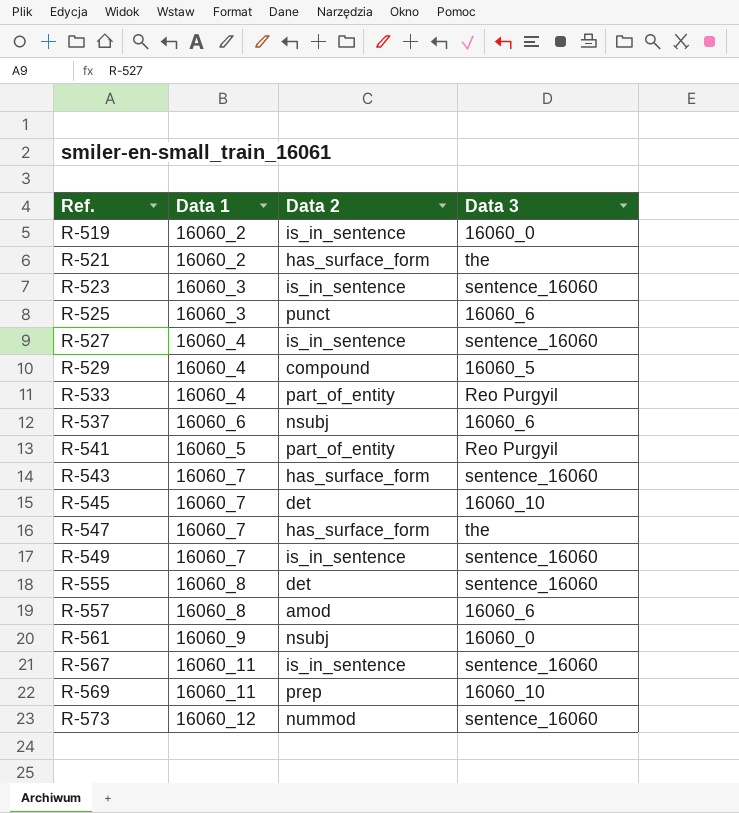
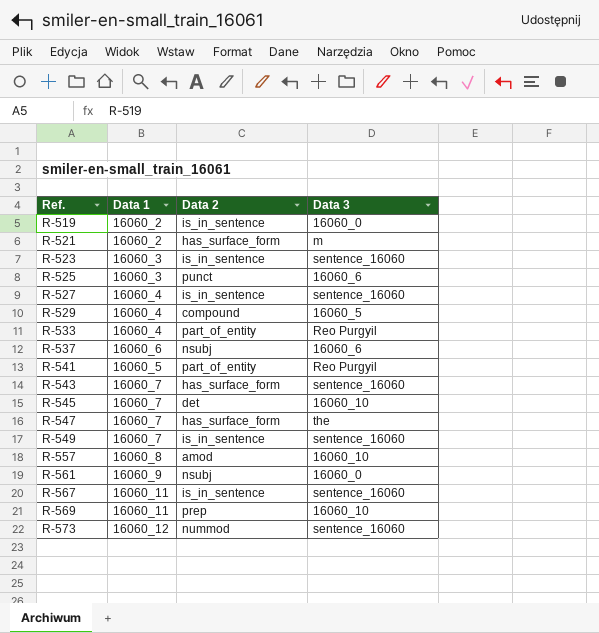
row R-555: 16060_8 | det | sentence_16060 -> none
R-521 | Data 3: the -> m
R-557 | Data 3: 16060_6 -> 16060_10

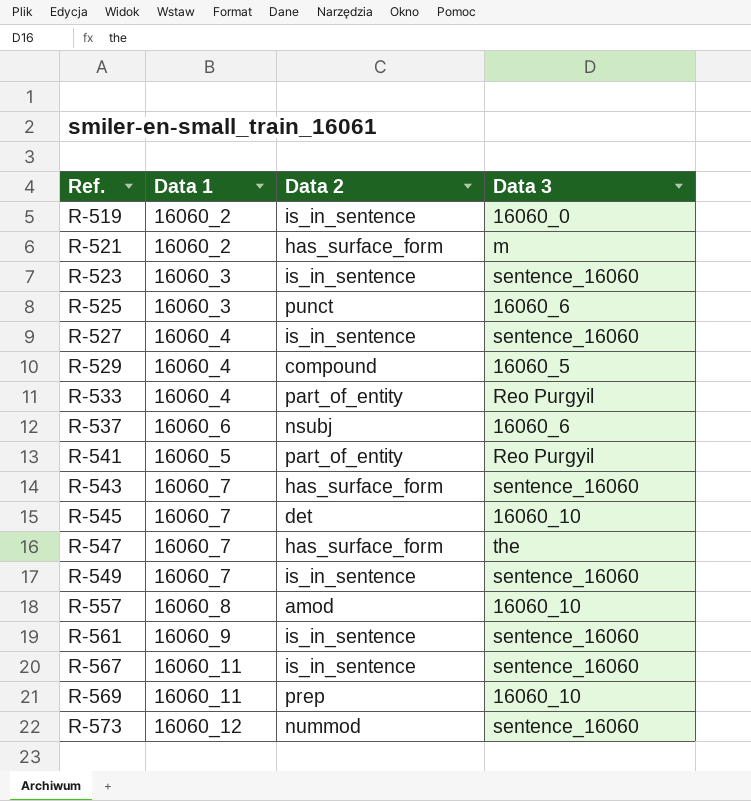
R-561 | Data 2: nsubj -> is_in_sentence
R-561 | Data 3: 16060_0 -> sentence_16060

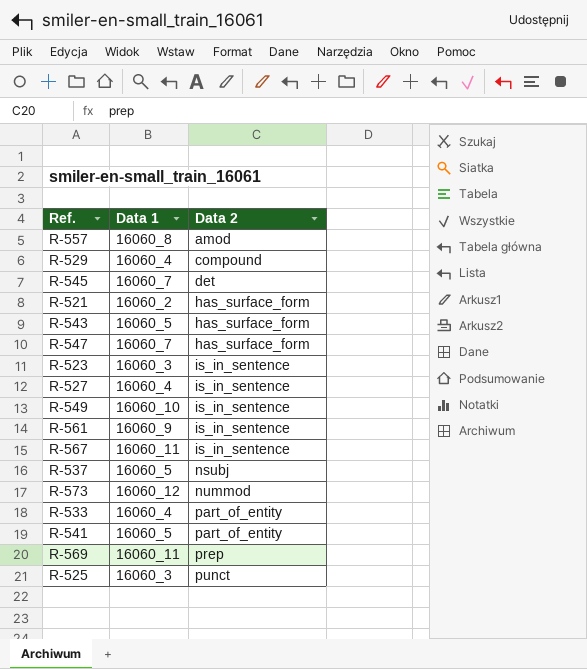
row order: Ref. ascending -> Data 2 ascending
column Data 3 | position: 4 -> none
row R-519: 16060_2 | is_in_sentence | 16060_0 -> none
R-543 | Data 1: 16060_7 -> 16060_5
R-549 | Data 1: 16060_7 -> 16060_10
R-537 | Data 1: 16060_6 -> 16060_5

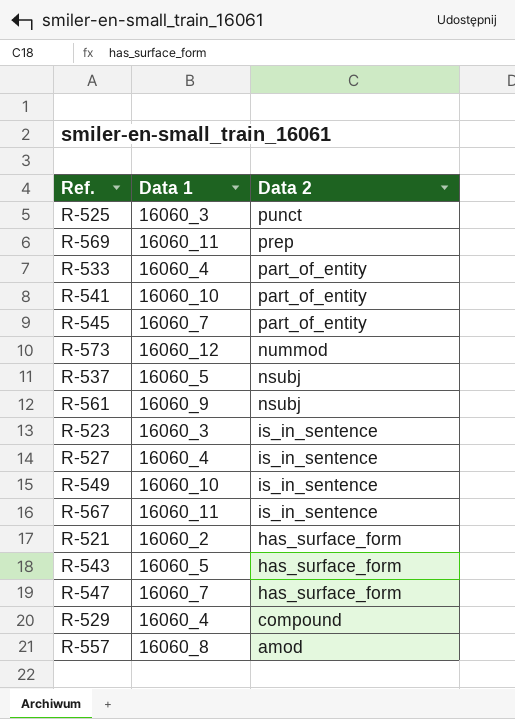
row order: Data 2 ascending -> Data 2 descending
R-541 | Data 1: 16060_5 -> 16060_10
R-545 | Data 2: det -> part_of_entity
R-561 | Data 2: is_in_sentence -> nsubj

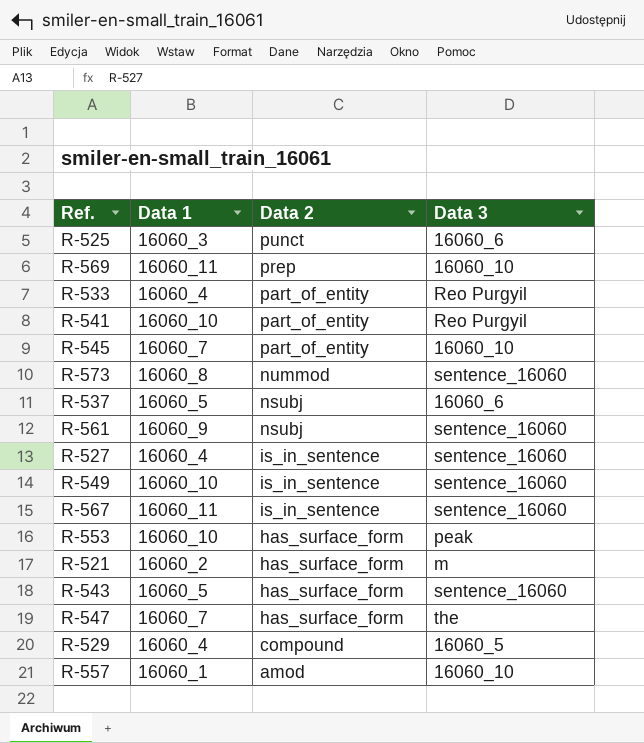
column Data 3 | position: none -> 4
row R-523: 16060_3 | is_in_sentence -> none
R-573 | Data 1: 16060_12 -> 16060_8
row R-553: none -> 16060_10 | has_surface_form | peak
R-557 | Data 1: 16060_8 -> 16060_1

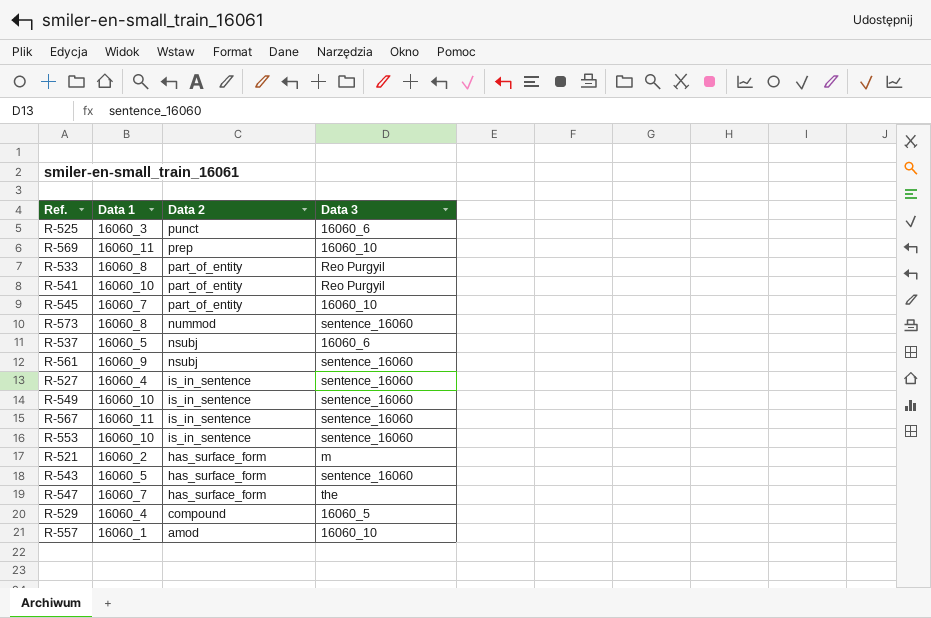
R-533 | Data 1: 16060_4 -> 16060_8
R-553 | Data 2: has_surface_form -> is_in_sentence
R-553 | Data 3: peak -> sentence_16060

